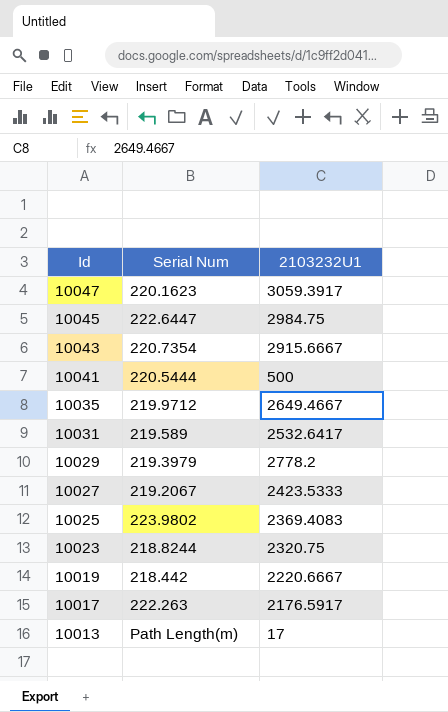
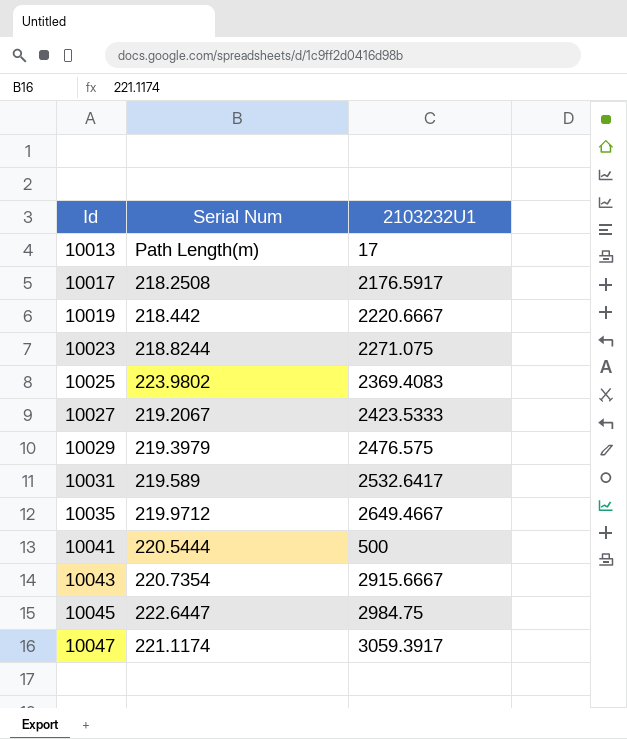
row order: Id descending -> Id ascending
10017 | Serial Num: 222.263 -> 218.2508
10023 | 2103232U1: 2320.75 -> 2271.075
10029 | 2103232U1: 2778.2 -> 2476.575
10047 | Serial Num: 220.1623 -> 221.1174

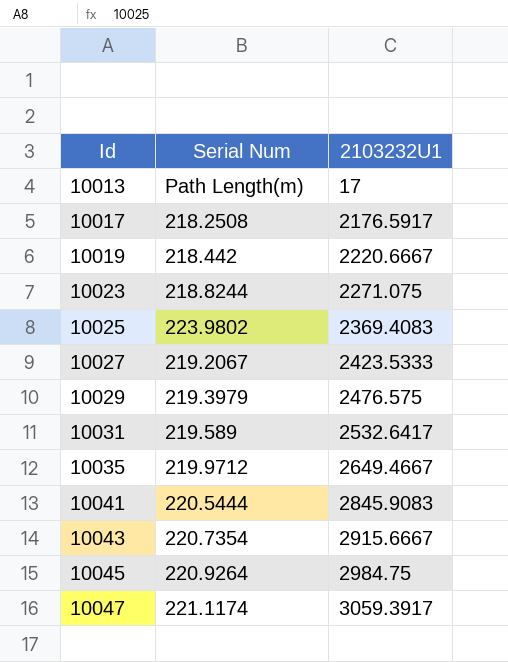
10041 | 2103232U1: 500 -> 2845.9083
10045 | Serial Num: 222.6447 -> 220.9264

